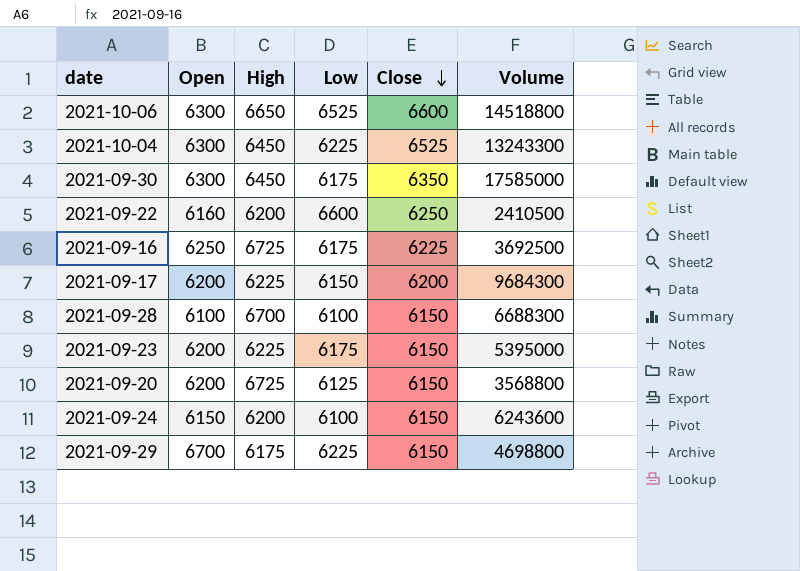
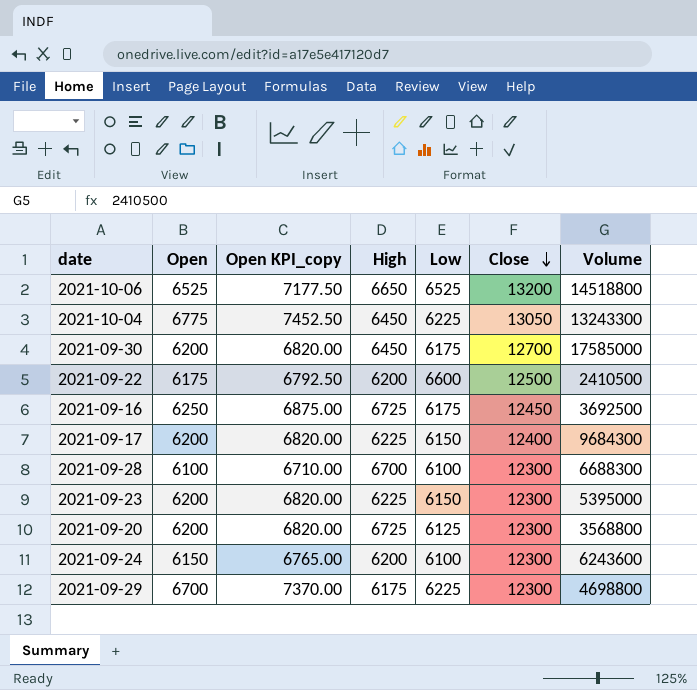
column Open KPI_copy | formula: none -> [Open] * 1.1
2021-10-06 | Open: 6300 -> 6525
2021-10-06 | Close: 6600 -> 13200
2021-10-04 | Open: 6300 -> 6775
2021-10-04 | Close: 6525 -> 13050
2021-09-30 | Open: 6300 -> 6200
2021-09-30 | Close: 6350 -> 12700
2021-09-22 | Open: 6160 -> 6175
2021-09-22 | Close: 6250 -> 12500
2021-09-16 | Close: 6225 -> 12450
2021-09-17 | Close: 6200 -> 12400
2021-09-28 | Close: 6150 -> 12300
2021-09-23 | Low: 6175 -> 6150
2021-09-23 | Close: 6150 -> 12300
2021-09-20 | Close: 6150 -> 12300
2021-09-24 | Close: 6150 -> 12300
2021-09-29 | Close: 6150 -> 12300

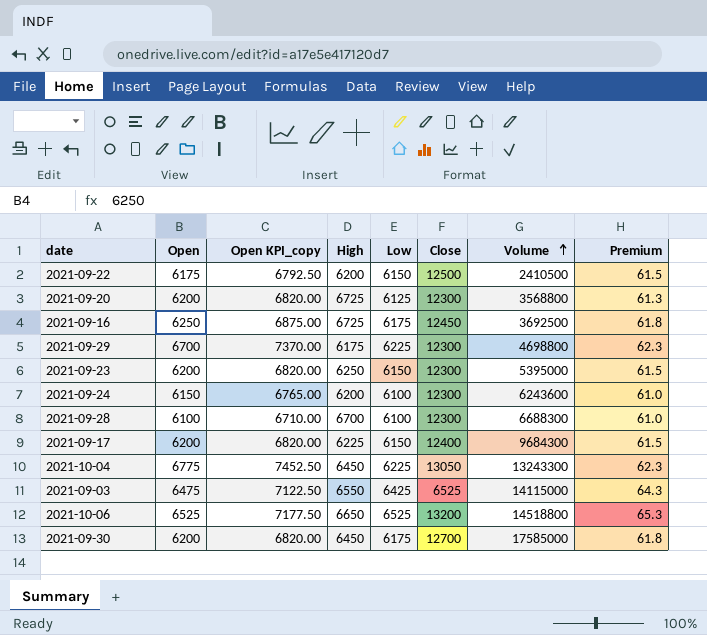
row order: Close descending -> Volume ascending
column Premium | formula: none -> [Low] * 0.01
2021-09-22 | Low: 6600 -> 6150
2021-09-23 | High: 6225 -> 6250
row 2021-09-03: none -> 6475 | 7122.50 | 6550 | 6425 | 6525 | 14115000 | 64.3

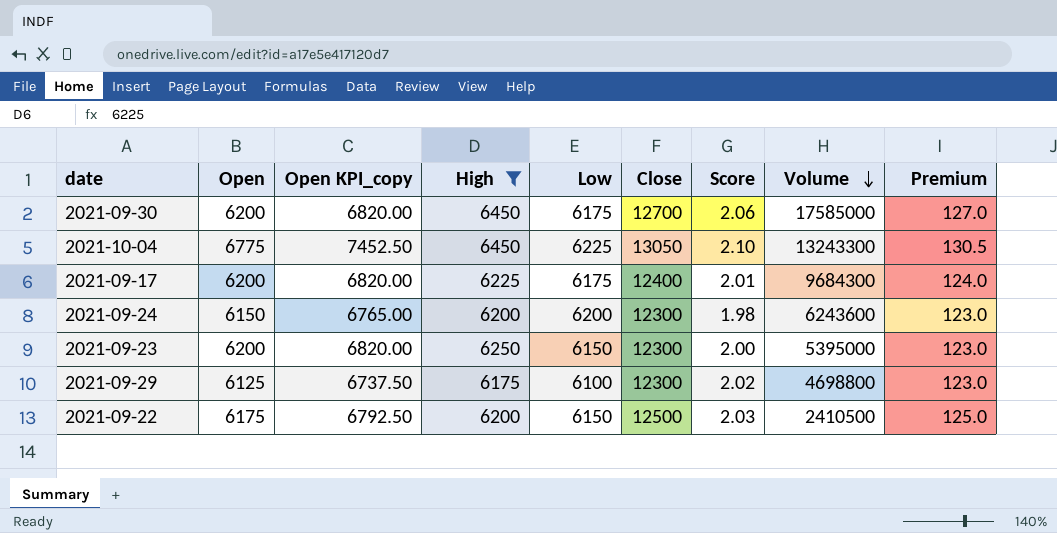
filter: none -> High <= 6450
row order: Volume ascending -> Volume descending
column Score | formula: none -> [Close] / [Low]
column Premium | formula: [Low] * 0.01 -> [Close] * 0.01
2021-09-17 | Low: 6150 -> 6175
2021-09-24 | Low: 6100 -> 6200
2021-09-29 | Open: 6700 -> 6125
2021-09-29 | Open KPI_copy: 7370.00 -> 6737.50
2021-09-29 | Low: 6225 -> 6100

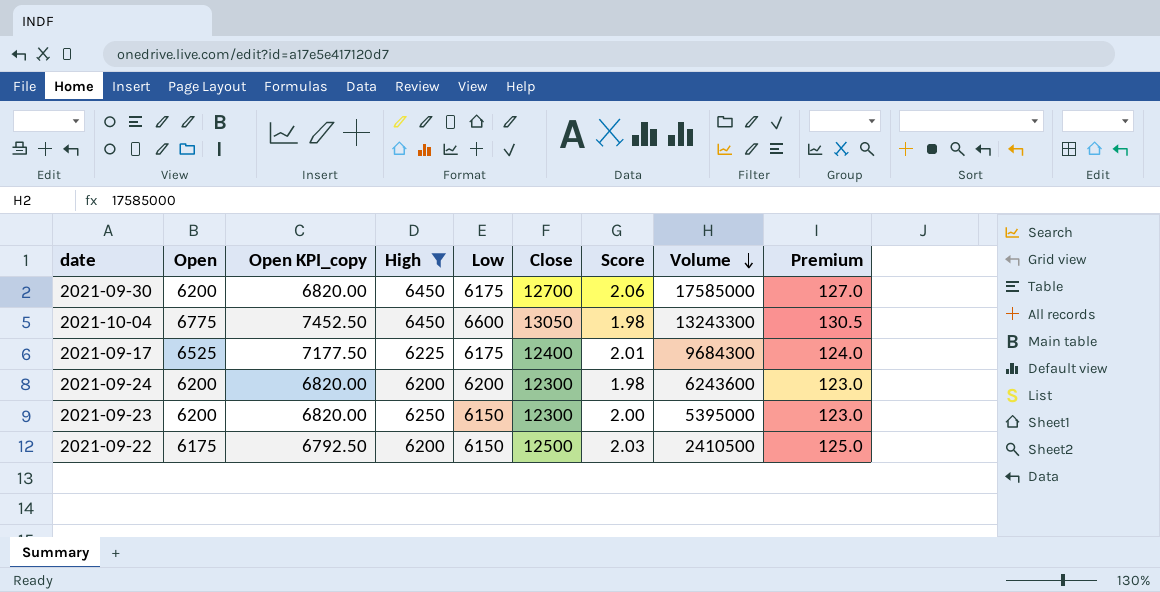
row 2021-09-29: 6125 | 6737.50 | 6175 | 6100 | 12300 | 2.02 | 4698800 | 123.0 -> none
2021-10-04 | Low: 6225 -> 6600
2021-10-04 | Score: 2.10 -> 1.98
2021-09-17 | Open: 6200 -> 6525
2021-09-17 | Open KPI_copy: 6820.00 -> 7177.50
2021-09-24 | Open: 6150 -> 6200
2021-09-24 | Open KPI_copy: 6765.00 -> 6820.00

